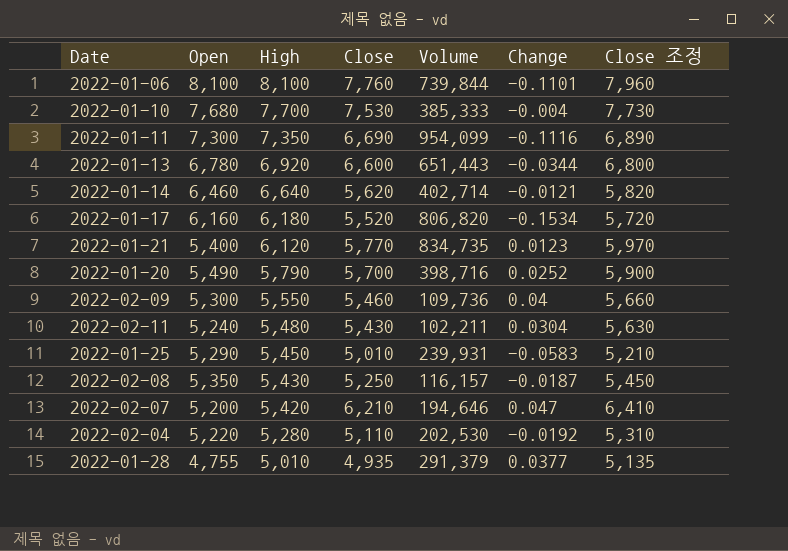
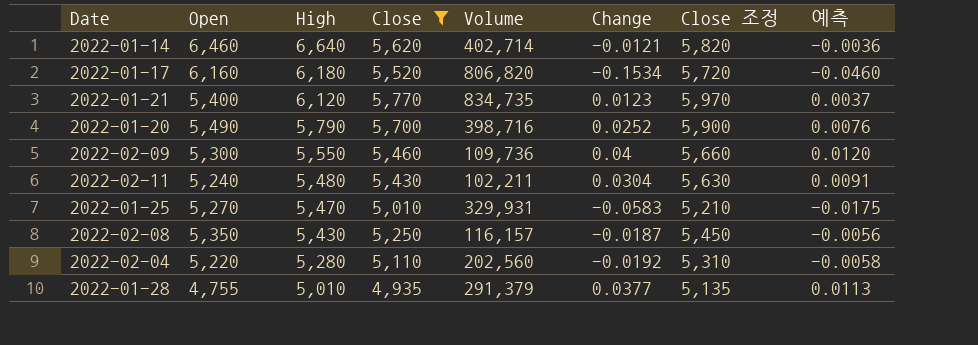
filter: none -> Close <= 5,770
column 예측 | formula: none -> [Change] * 0.3
2022-01-25 | Open: 5,290 -> 5,270
2022-01-25 | High: 5,450 -> 5,470
2022-01-25 | Volume: 239,931 -> 329,931
2022-02-04 | Volume: 202,530 -> 202,560

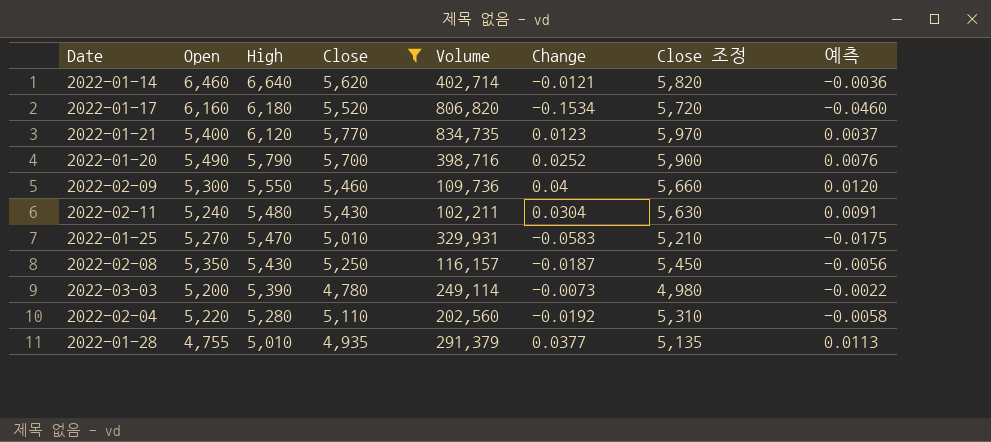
row 2022-03-03: none -> 5,200 | 5,390 | 4,780 | 249,114 | -0.0073 | 4,980 | -0.0022

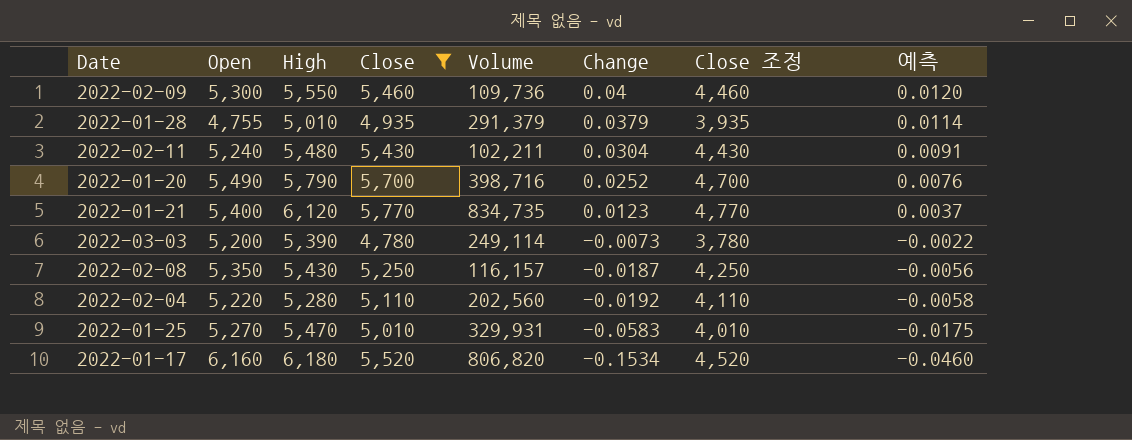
row order: High descending -> Change descending
column Close 조정 | formula: [Close] + 200 -> [Close] - 1000
row 2022-01-14: 6,460 | 6,640 | 5,620 | 402,714 | -0.0121 | 5,820 | -0.0036 -> none
2022-01-28 | Change: 0.0377 -> 0.0379
2022-01-28 | 예측: 0.0113 -> 0.0114

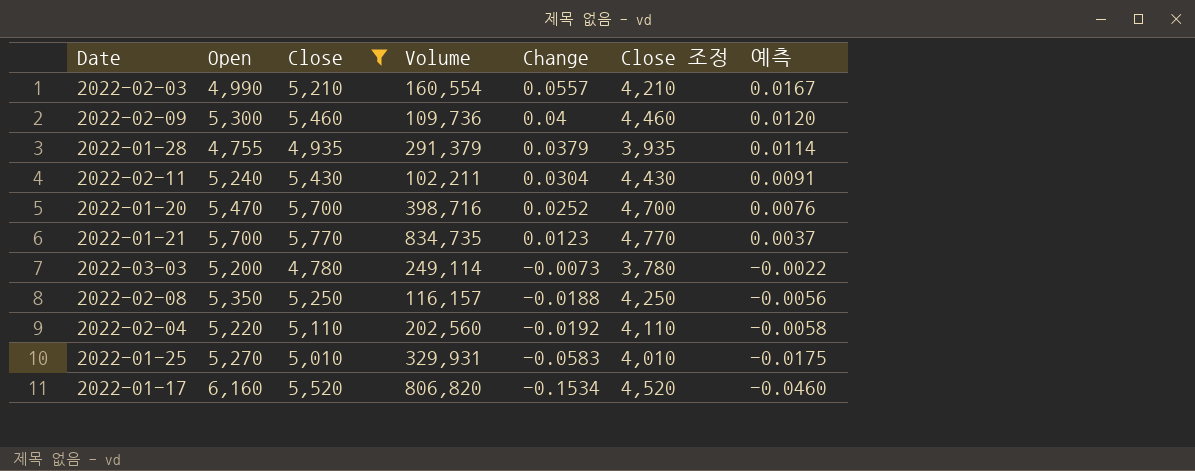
column High | position: 3 -> none
row 2022-02-03: none -> 4,990 | 5,210 | 160,554 | 0.0557 | 4,210 | 0.0167
2022-01-20 | Open: 5,490 -> 5,470
2022-01-21 | Open: 5,400 -> 5,700
2022-02-08 | Change: -0.0187 -> -0.0188

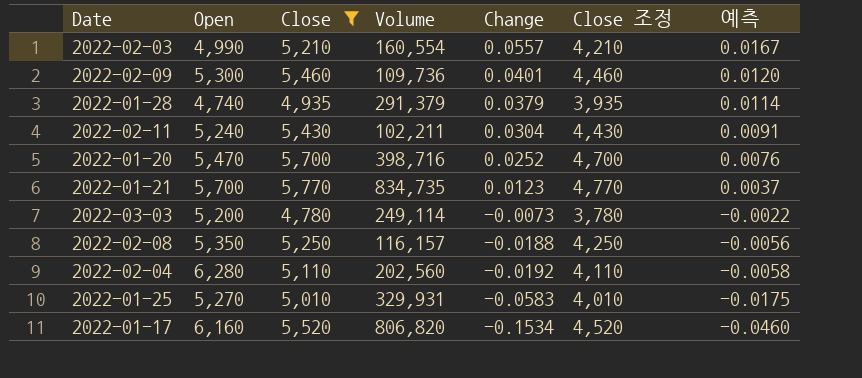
2022-02-09 | Change: 0.04 -> 0.0401
2022-01-28 | Open: 4,755 -> 4,740
2022-02-04 | Open: 5,220 -> 6,280

